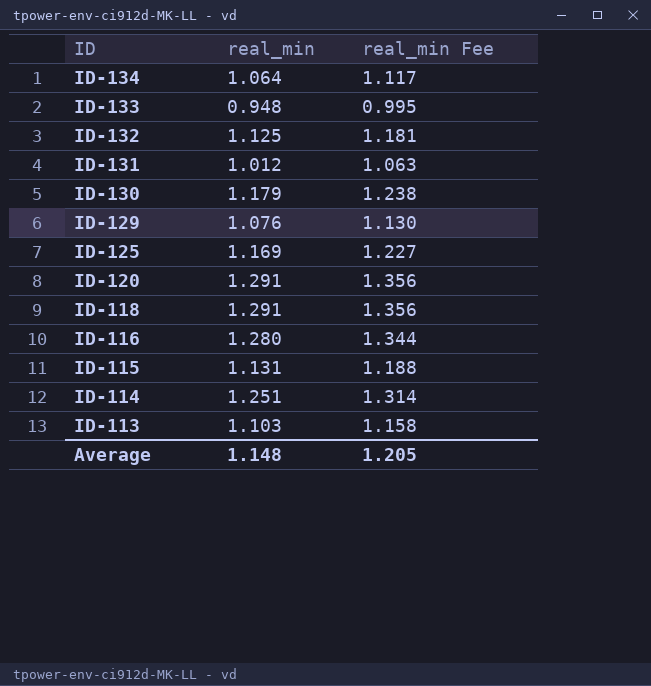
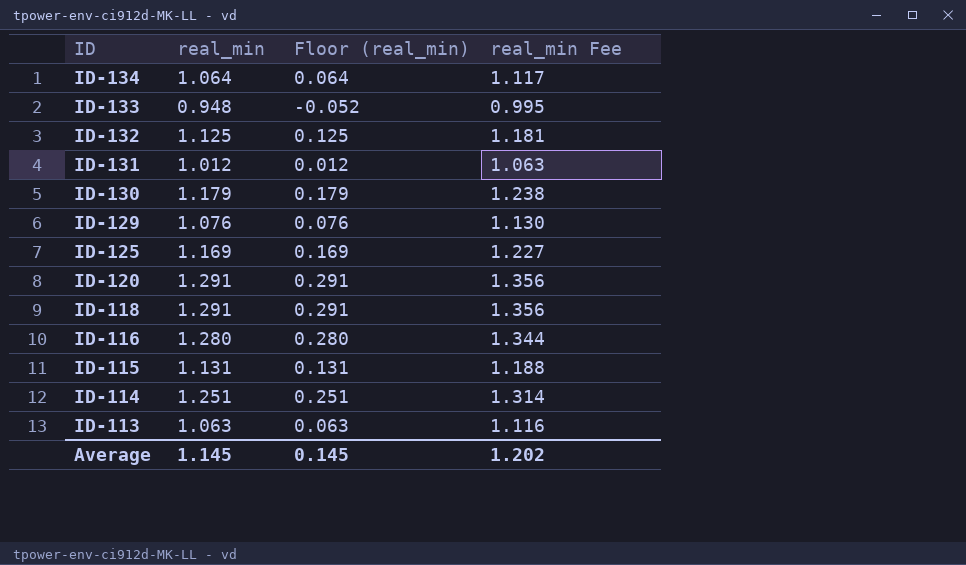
column Floor (real_min) | formula: none -> [real_min] - 1
ID-113 | real_min: 1.103 -> 1.063
ID-113 | real_min Fee: 1.158 -> 1.116
Average | real_min: 1.148 -> 1.145
Average | real_min Fee: 1.205 -> 1.202

